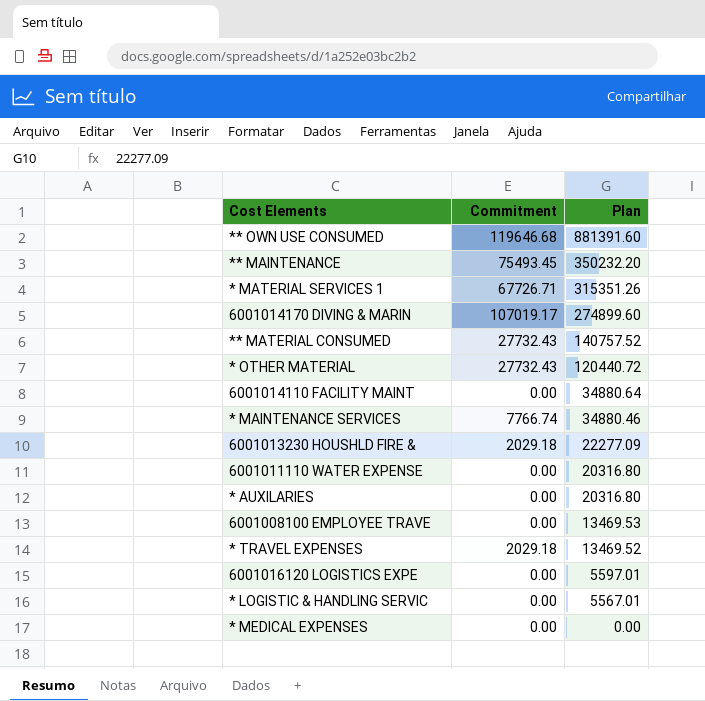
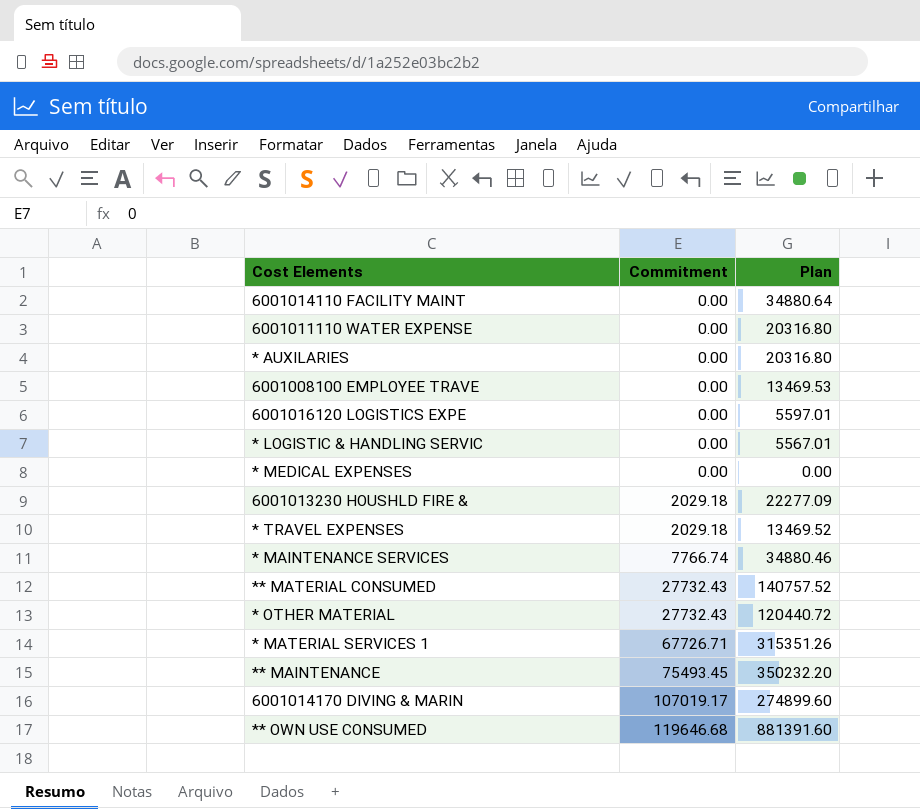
row order: Plan descending -> Commitment ascending

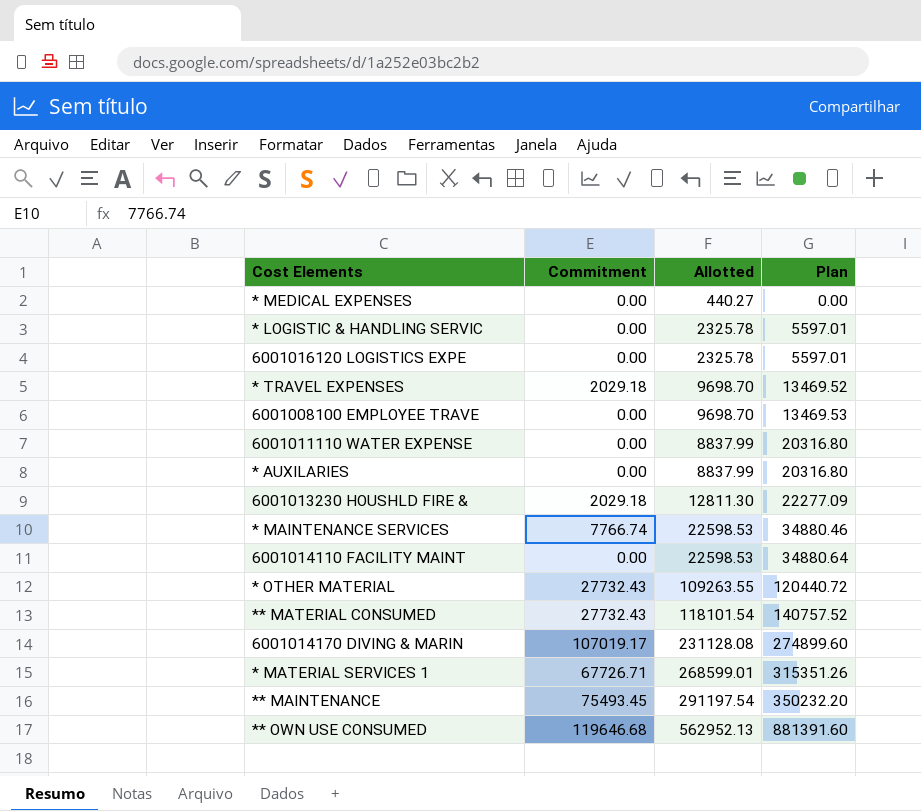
row order: Commitment ascending -> Plan ascending
column Allotted | position: none -> 3
* LOGISTIC & HANDLING SERVIC | Plan: 5567.01 -> 5597.01

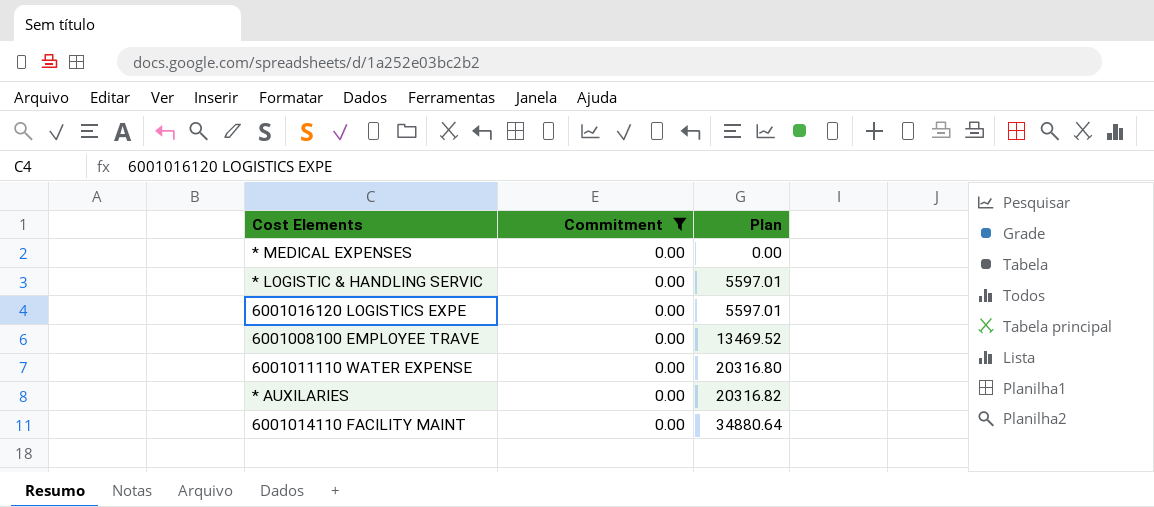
filter: none -> Commitment = 0.00
column Allotted | position: 3 -> none
6001008100 EMPLOYEE TRAVE | Plan: 13469.53 -> 13469.52
* AUXILARIES | Plan: 20316.80 -> 20316.82

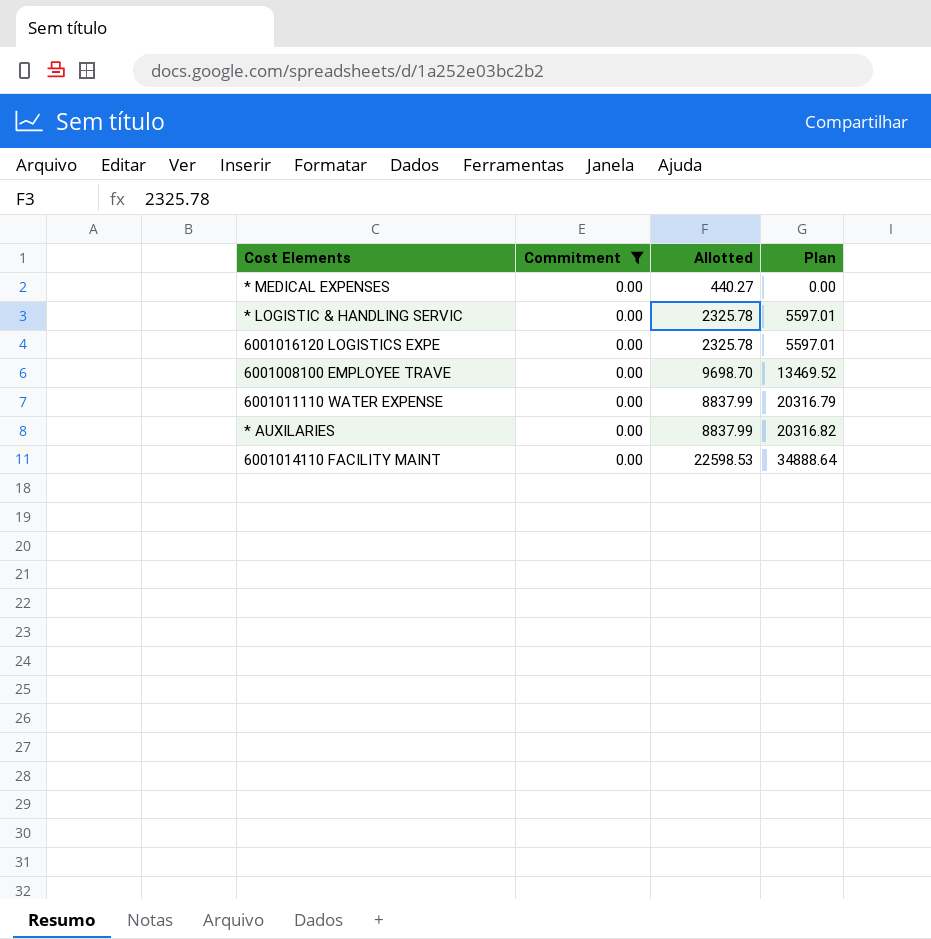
column Allotted | position: none -> 3
6001011110 WATER EXPENSE | Plan: 20316.80 -> 20316.79
6001014110 FACILITY MAINT | Plan: 34880.64 -> 34888.64

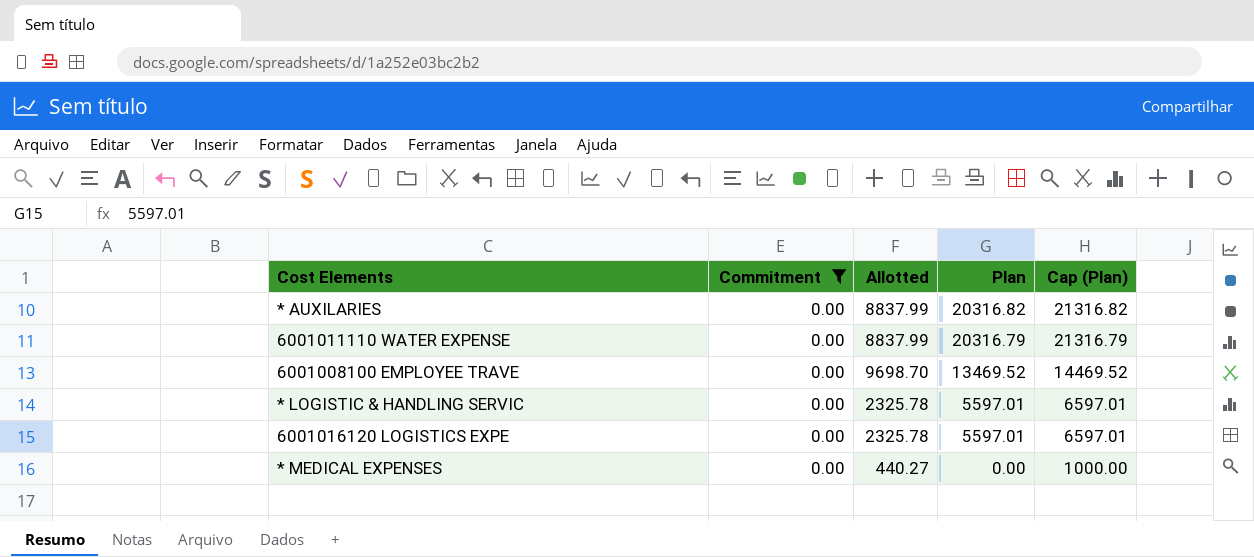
row order: Plan ascending -> Plan descending
column Cap (Plan) | formula: none -> [Plan] + 1000
row 6001014110 FACILITY MAINT: 0.00 | 22598.53 | 34888.64 -> none

